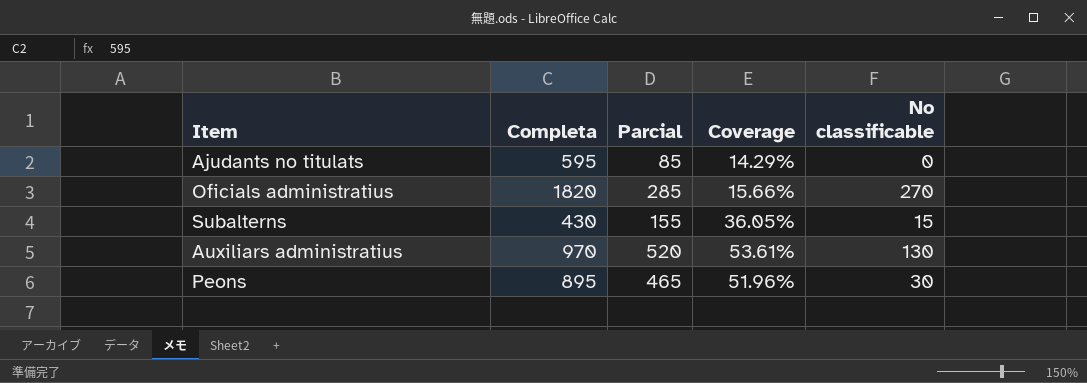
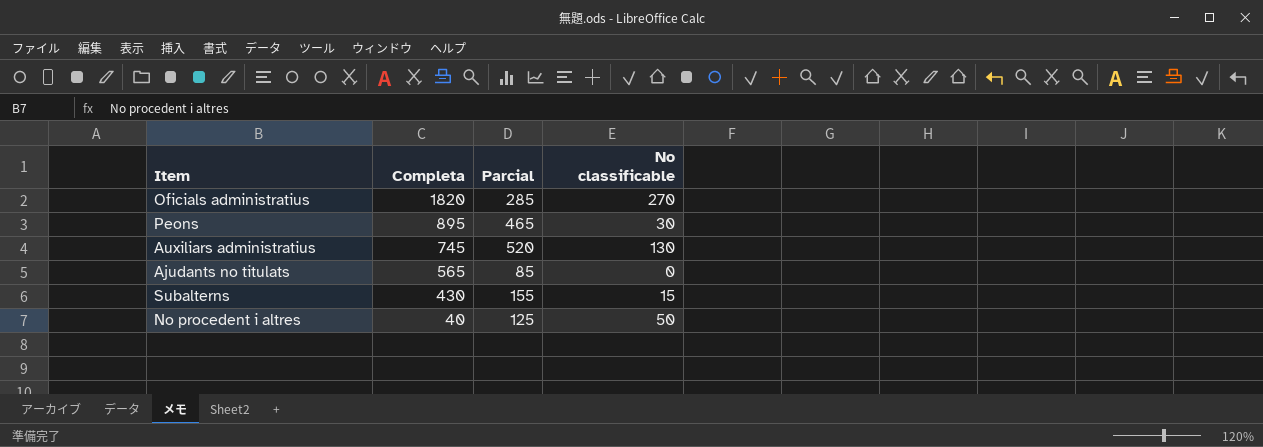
row order: none -> Completa descending
column Coverage | formula: [Parcial] / [Completa] -> none
Auxiliars administratius | Completa: 970 -> 745
Ajudants no titulats | Completa: 595 -> 565
row No procedent i altres: none -> 40 | 125 | 50

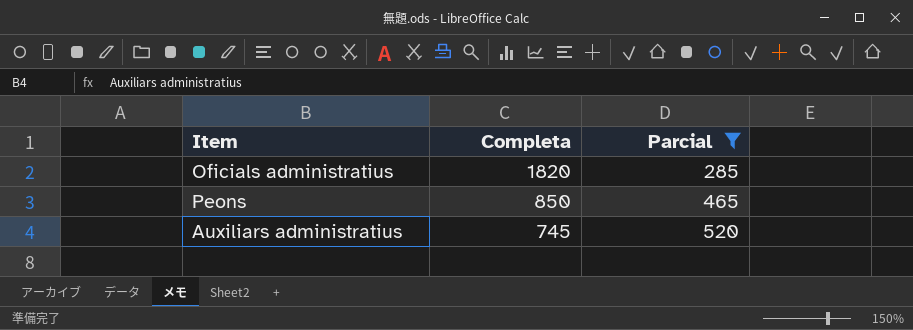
filter: none -> Parcial >= 285
column No classificable | position: 4 -> none
Peons | Completa: 895 -> 850

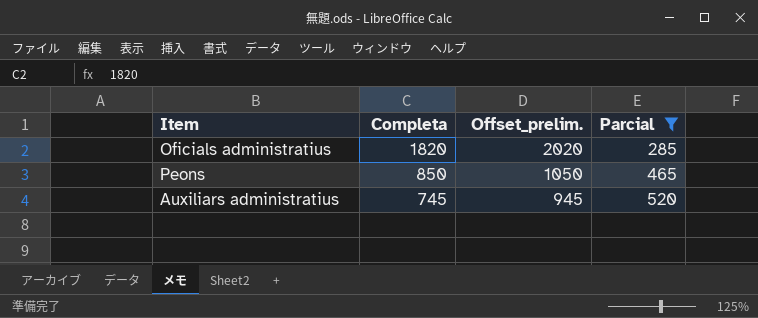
column Offset_prelim. | formula: none -> [Completa] + 200

